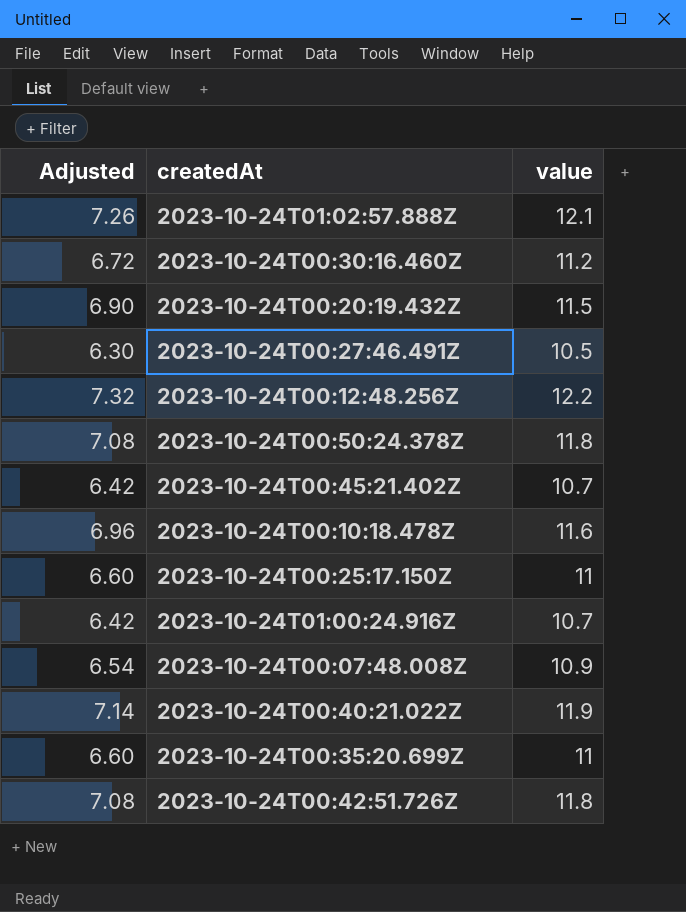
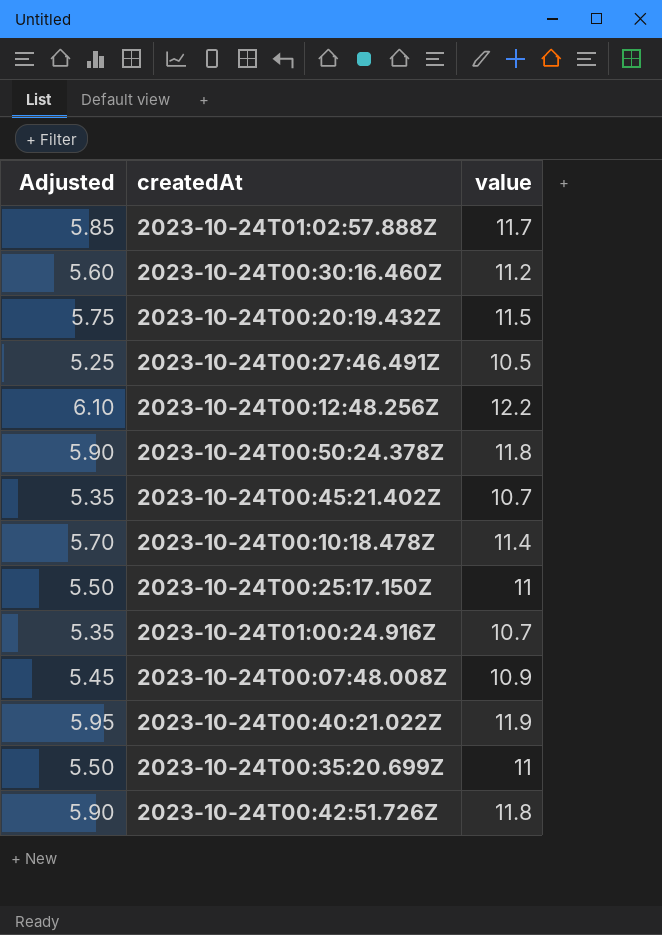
column Adjusted | formula: [value] * 0.6 -> [value] * 0.5
2023-10-24T01:02:57.888Z | value: 12.1 -> 11.7
2023-10-24T00:10:18.478Z | value: 11.6 -> 11.4

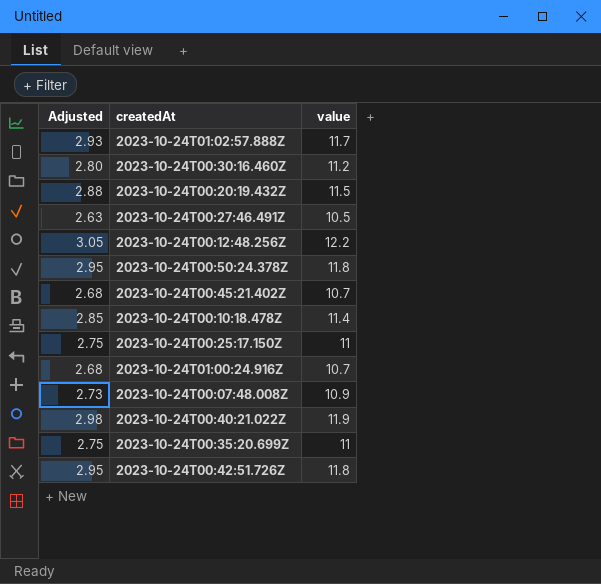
column Adjusted | formula: [value] * 0.5 -> [value] * 0.25

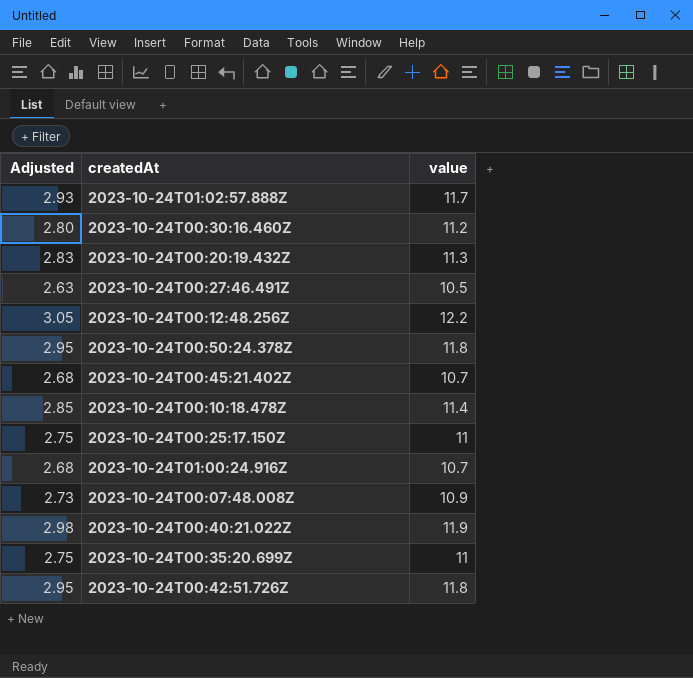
2023-10-24T00:20:19.432Z | Adjusted: 2.88 -> 2.83
2023-10-24T00:20:19.432Z | value: 11.5 -> 11.3

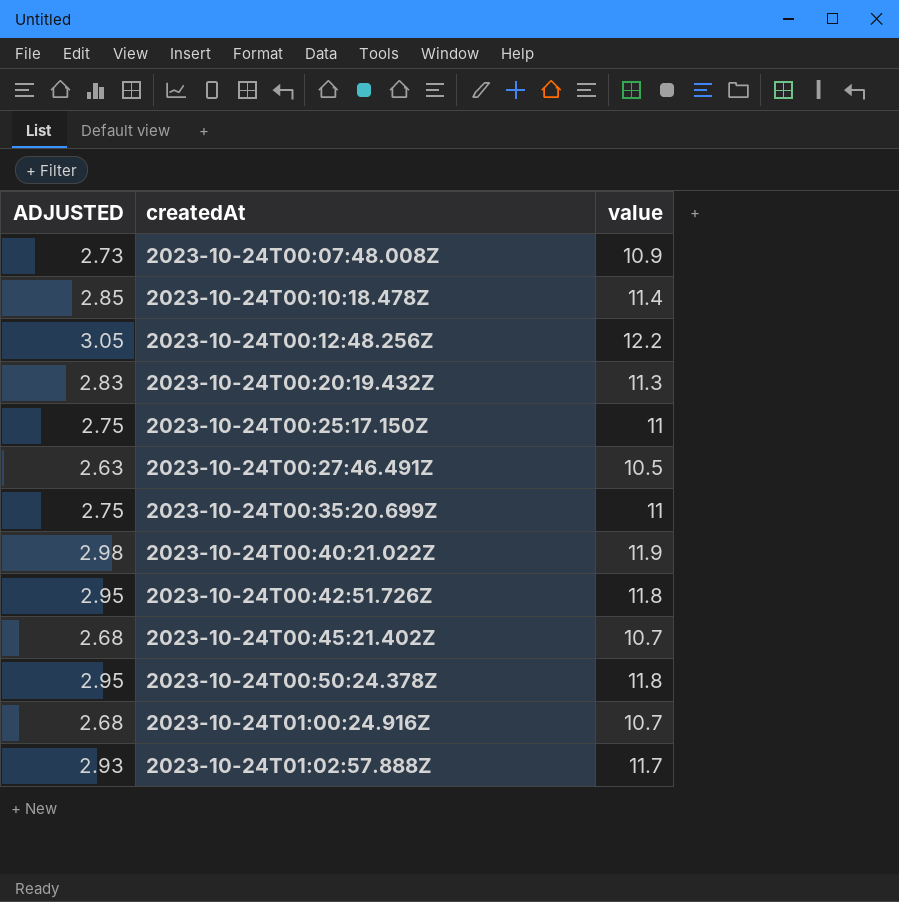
row order: none -> createdAt ascending
column name: Adjusted -> ADJUSTED
row 2023-10-24T00:30:16.460Z: 2.80 | 11.2 -> none

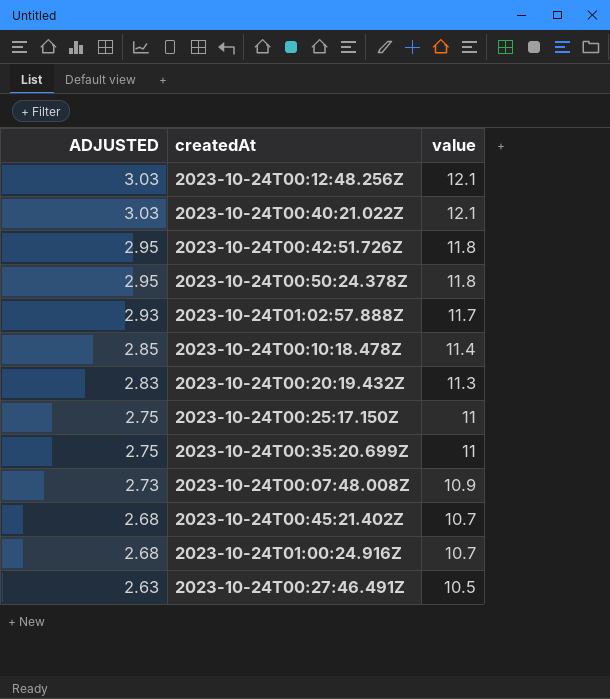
row order: createdAt ascending -> ADJUSTED descending
2023-10-24T00:12:48.256Z | ADJUSTED: 3.05 -> 3.03
2023-10-24T00:12:48.256Z | value: 12.2 -> 12.1
2023-10-24T00:40:21.022Z | ADJUSTED: 2.98 -> 3.03
2023-10-24T00:40:21.022Z | value: 11.9 -> 12.1

